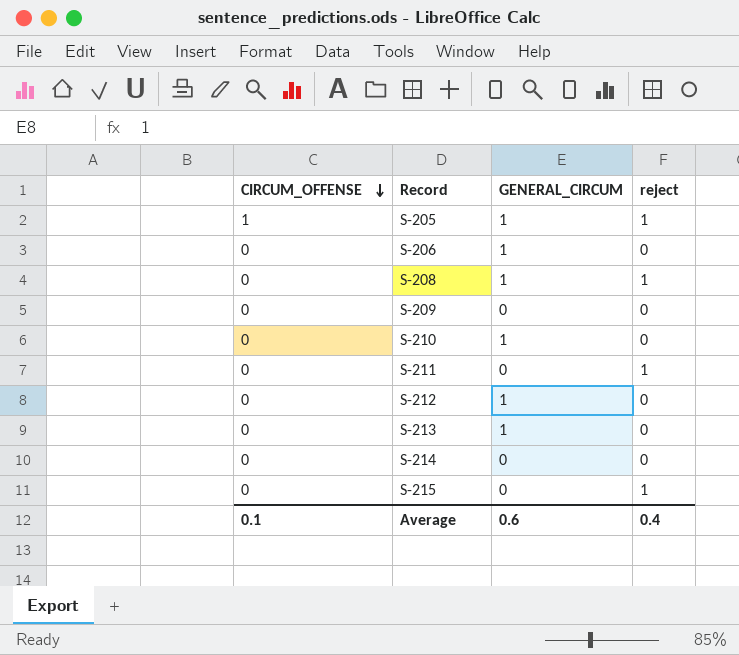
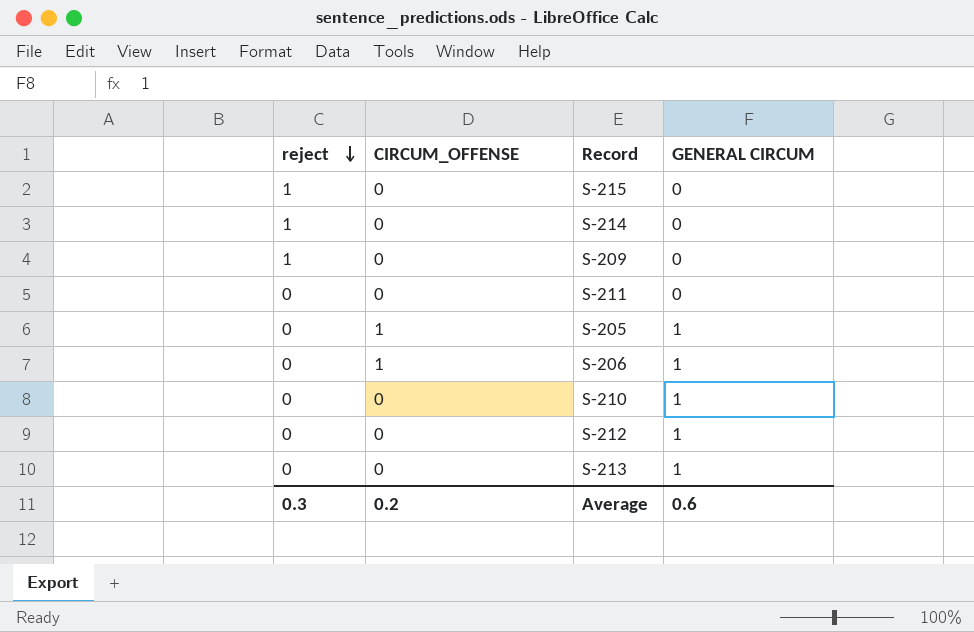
row order: CIRCUM_OFFENSE descending -> reject descending
column reject | position: 4 -> 1
column name: GENERAL_CIRCUM -> GENERAL CIRCUM
row S-208: 0 | 1 | 1 -> none
S-214 | reject: 0 -> 1
S-209 | reject: 0 -> 1
S-211 | reject: 1 -> 0
S-205 | reject: 1 -> 0
S-206 | CIRCUM_OFFENSE: 0 -> 1
Average | reject: 0.4 -> 0.3
Average | CIRCUM_OFFENSE: 0.1 -> 0.2

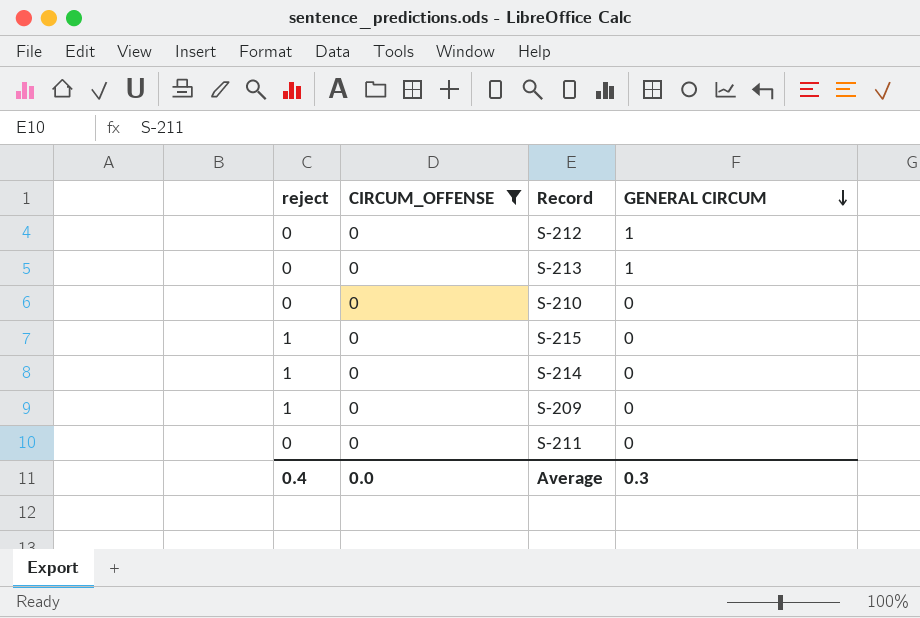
filter: none -> CIRCUM_OFFENSE = 0
row order: reject descending -> GENERAL CIRCUM descending
S-210 | GENERAL CIRCUM: 1 -> 0
Average | reject: 0.3 -> 0.4
Average | CIRCUM_OFFENSE: 0.2 -> 0.0
Average | GENERAL CIRCUM: 0.6 -> 0.3

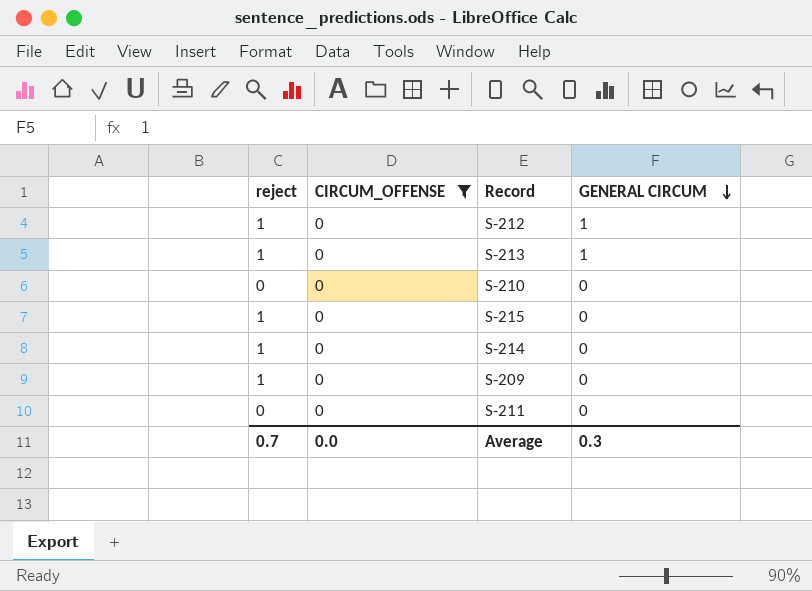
S-212 | reject: 0 -> 1
S-213 | reject: 0 -> 1
Average | reject: 0.4 -> 0.7

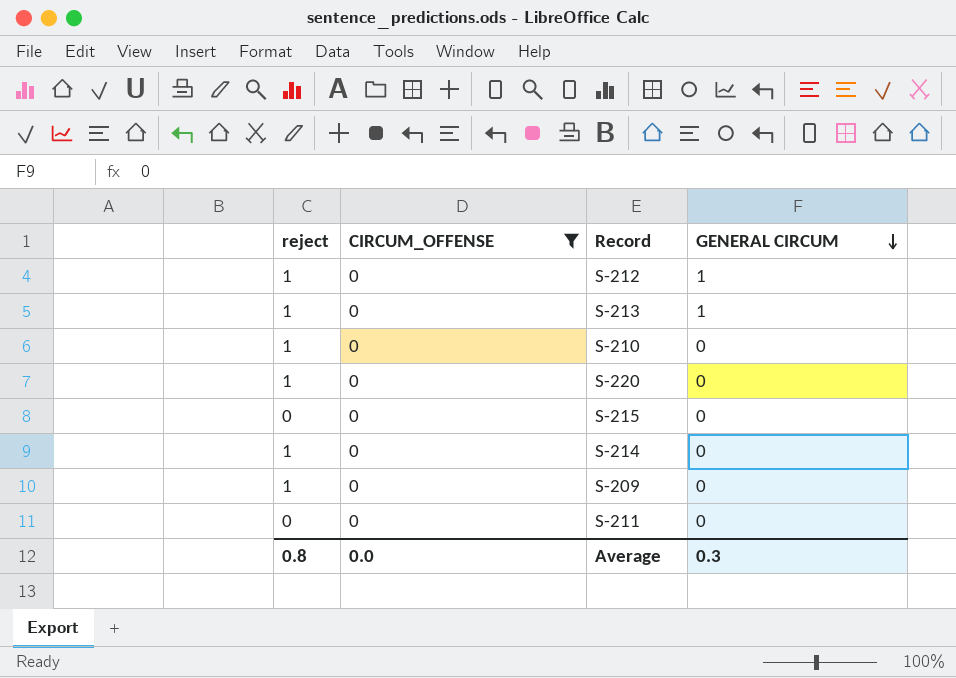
S-210 | reject: 0 -> 1
row S-220: none -> 1 | 0 | 0
S-215 | reject: 1 -> 0
Average | reject: 0.7 -> 0.8

